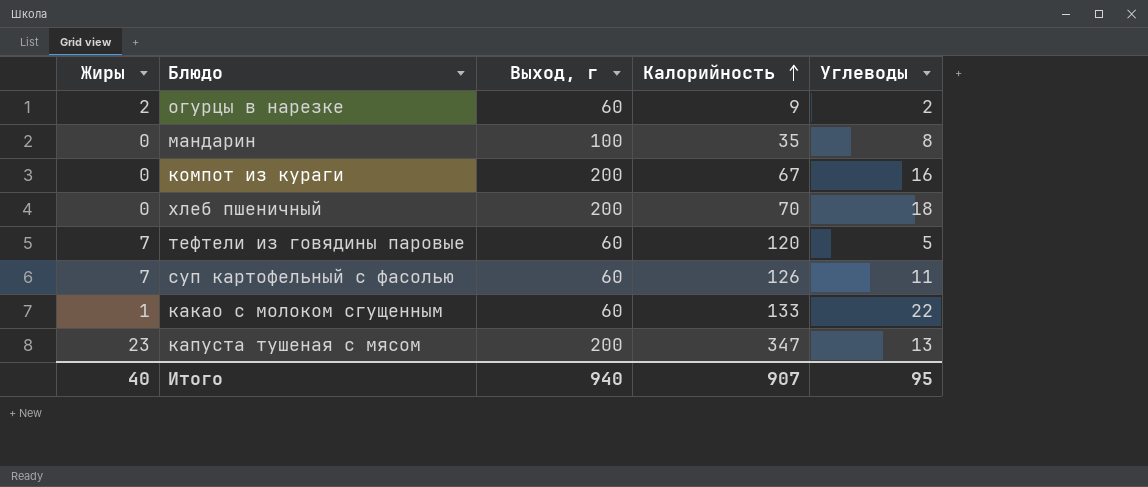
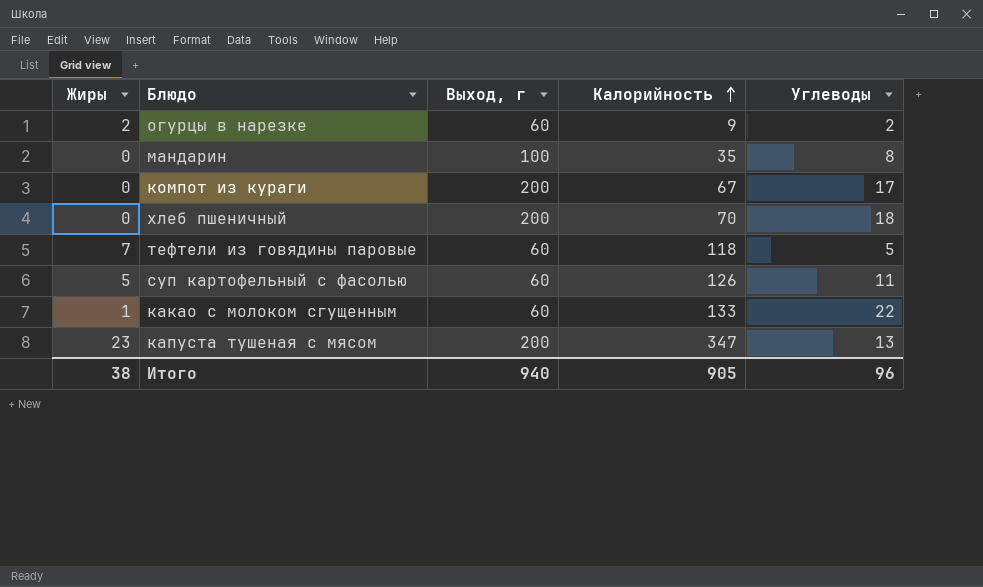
компот из кураги | Углеводы: 16 -> 17
тефтели из говядины паровые | Калорийность: 120 -> 118
суп картофельный с фасолью | Жиры: 7 -> 5
Итого | Жиры: 40 -> 38
Итого | Калорийность: 907 -> 905
Итого | Углеводы: 95 -> 96

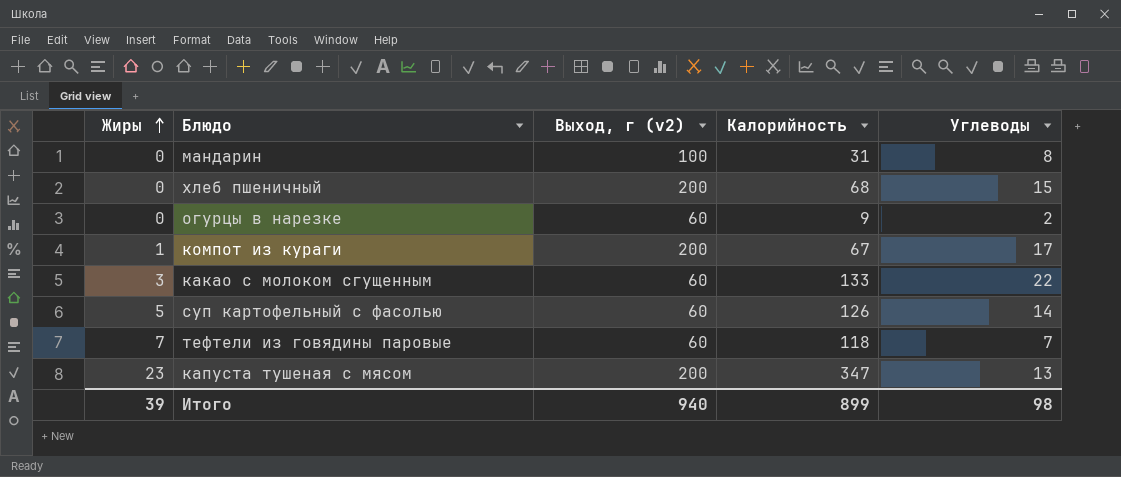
row order: Калорийность ascending -> Жиры ascending
column name: Выход, г -> Выход, г (v2)
мандарин | Калорийность: 35 -> 31
хлеб пшеничный | Калорийность: 70 -> 68
хлеб пшеничный | Углеводы: 18 -> 15
огурцы в нарезке | Жиры: 2 -> 0
компот из кураги | Жиры: 0 -> 1
какао с молоком сгущенным | Жиры: 1 -> 3
суп картофельный с фасолью | Углеводы: 11 -> 14
тефтели из говядины паровые | Углеводы: 5 -> 7
Итого | Жиры: 38 -> 39
Итого | Калорийность: 905 -> 899
Итого | Углеводы: 96 -> 98

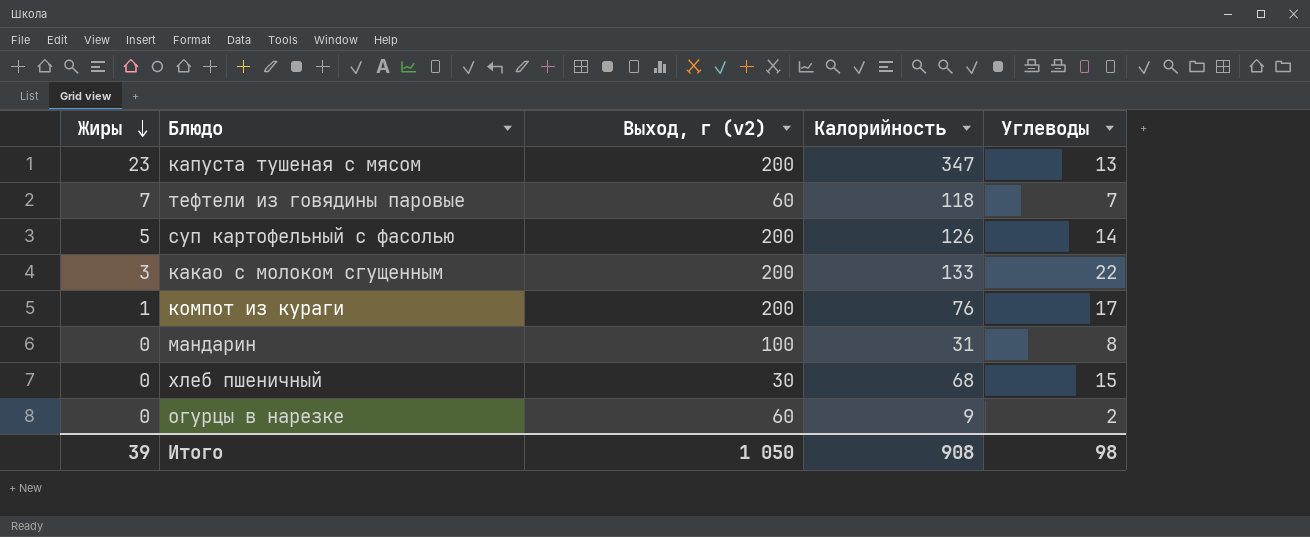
row order: Жиры ascending -> Жиры descending
суп картофельный с фасолью | Выход, г (v2): 60 -> 200
какао с молоком сгущенным | Выход, г (v2): 60 -> 200
компот из кураги | Калорийность: 67 -> 76
хлеб пшеничный | Выход, г (v2): 200 -> 30
Итого | Выход, г (v2): 940 -> 1 050
Итого | Калорийность: 899 -> 908

